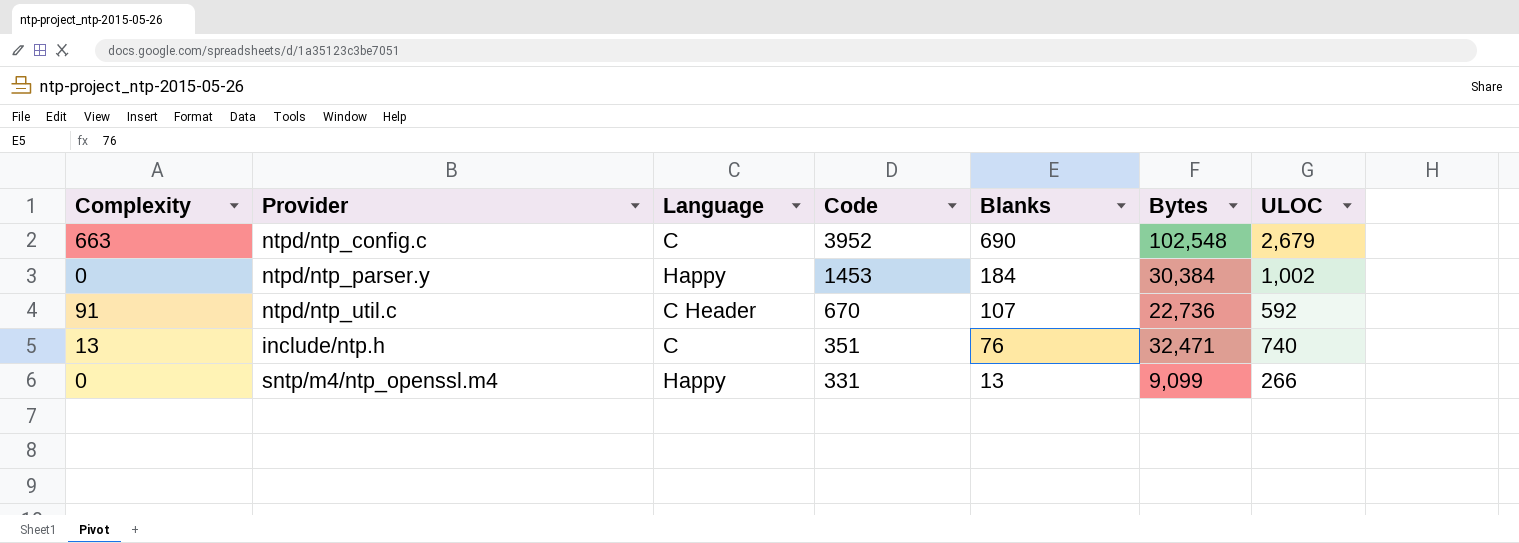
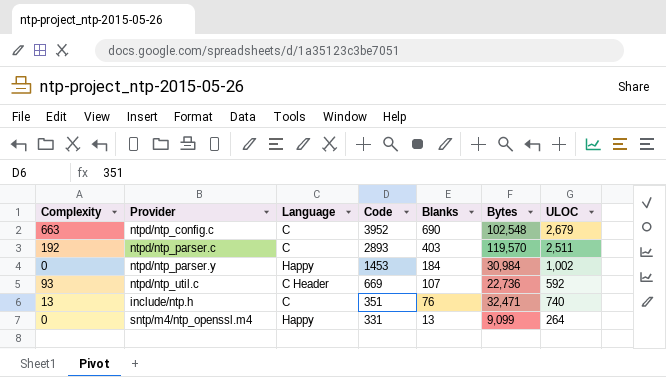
row ntpd/ntp_parser.c: none -> 192 | C | 2893 | 403 | 119,570 | 2,511
ntpd/ntp_parser.y | Bytes: 30,384 -> 30,984
ntpd/ntp_util.c | Complexity: 91 -> 93
ntpd/ntp_util.c | Code: 670 -> 669
sntp/m4/ntp_openssl.m4 | ULOC: 266 -> 264

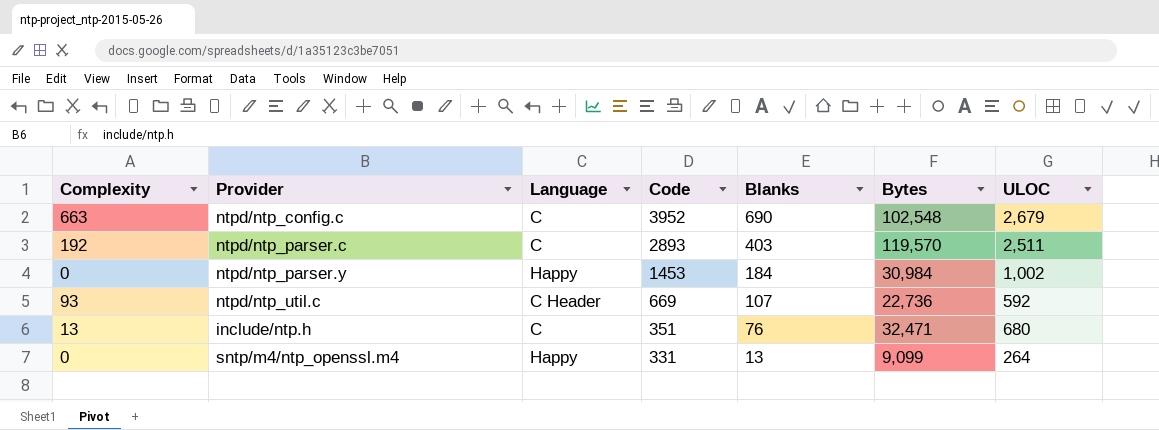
include/ntp.h | ULOC: 740 -> 680

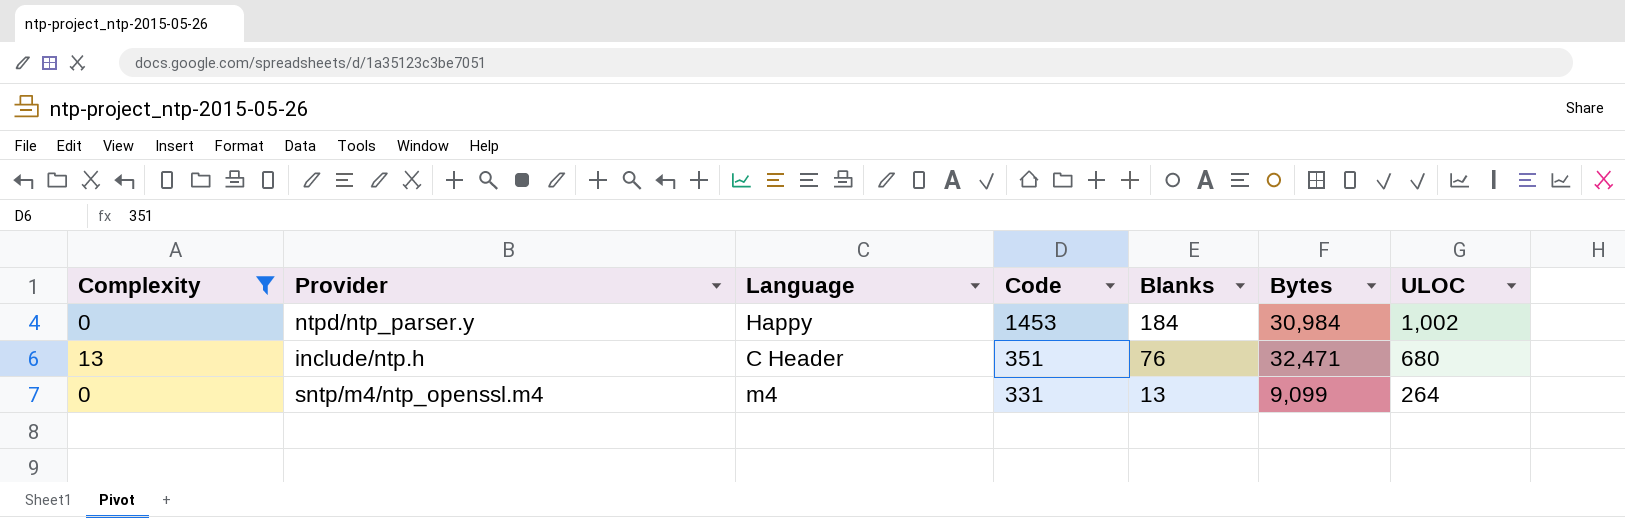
filter: none -> Complexity <= 13
include/ntp.h | Language: C -> C Header
sntp/m4/ntp_openssl.m4 | Language: Happy -> m4

